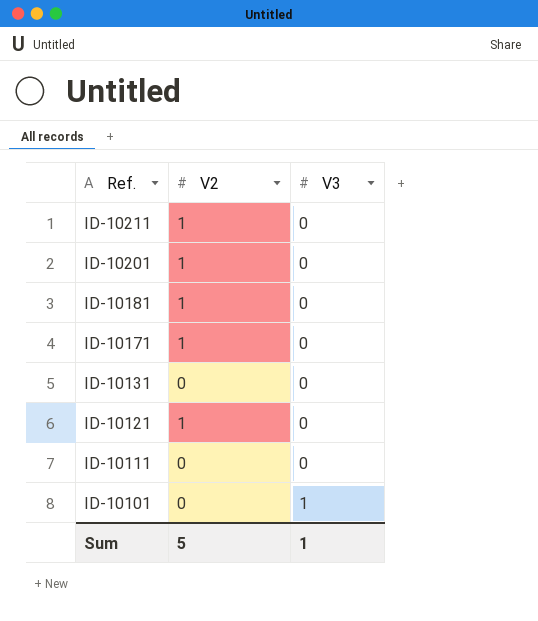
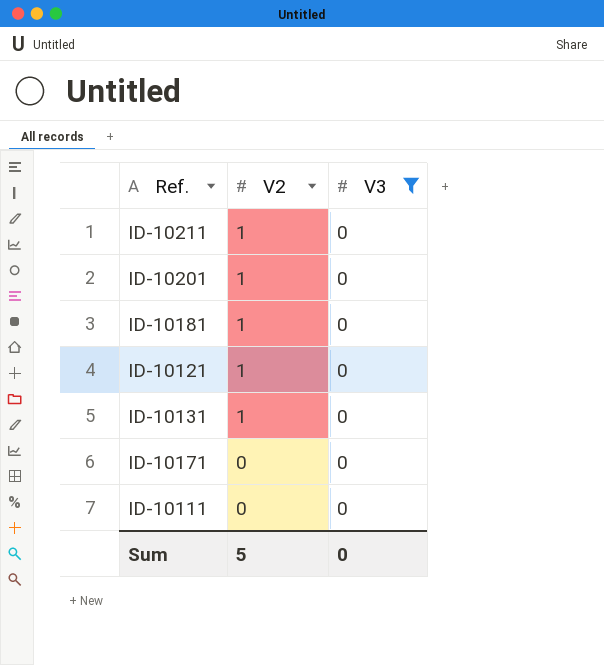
filter: none -> V3 = 0
row order: Ref. descending -> V2 descending
ID-10131 | V2: 0 -> 1
ID-10171 | V2: 1 -> 0
Sum | V3: 1 -> 0

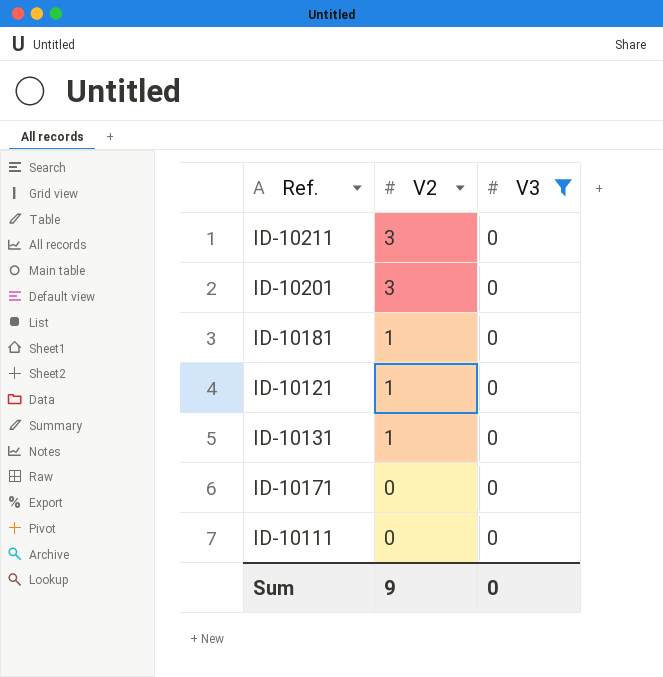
ID-10211 | V2: 1 -> 3
ID-10201 | V2: 1 -> 3
Sum | V2: 5 -> 9

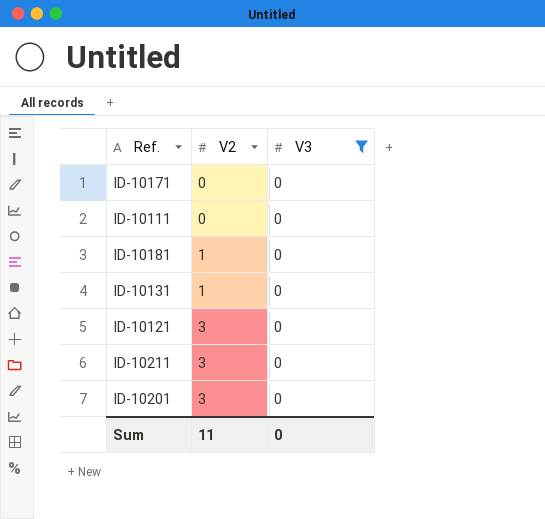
row order: V2 descending -> V2 ascending
ID-10121 | V2: 1 -> 3
Sum | V2: 9 -> 11

